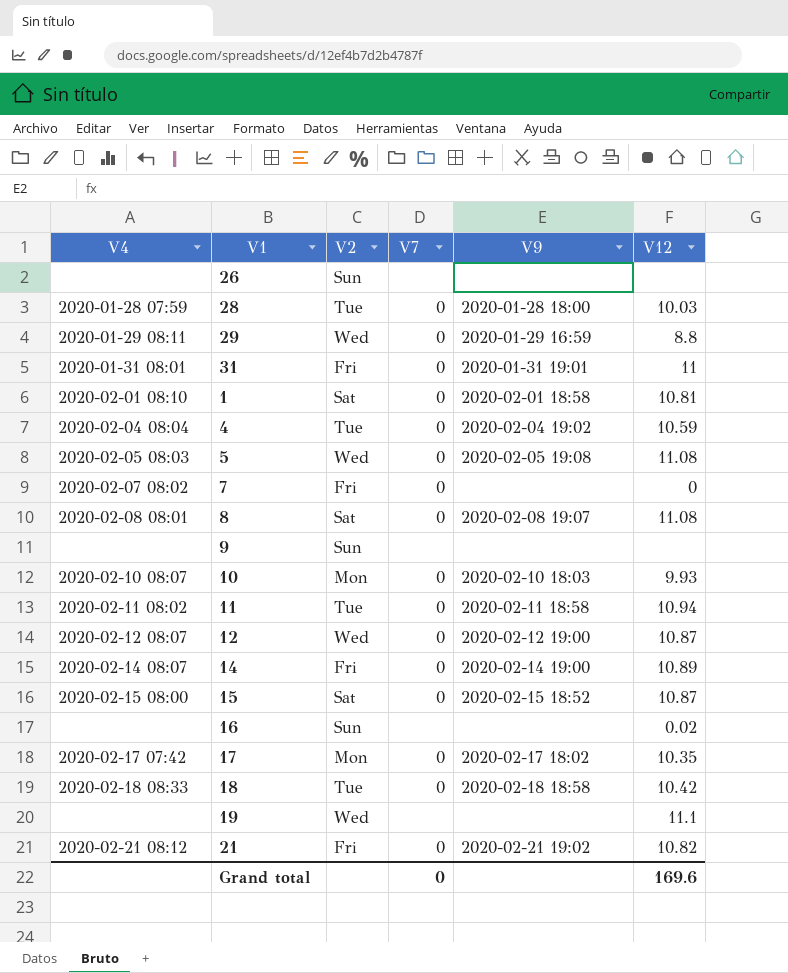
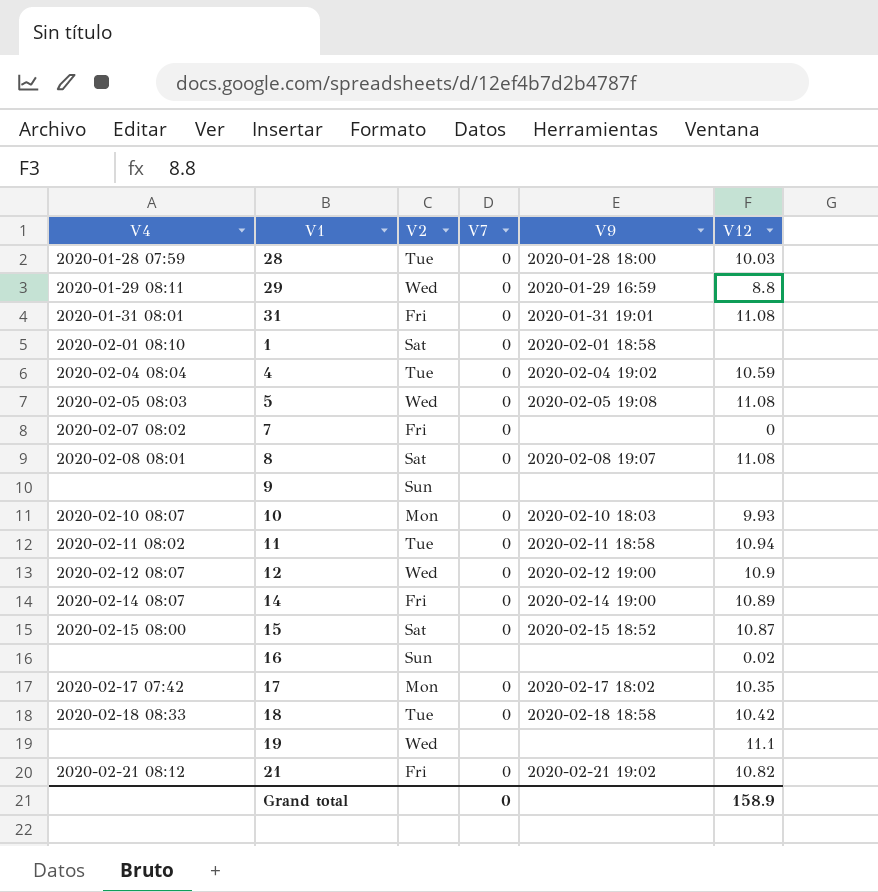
row 26: none | Sun | none | none | none -> none
31 | V12: 11 -> 11.08
1 | V12: 10.81 -> none
12 | V12: 10.87 -> 10.9
Grand total | V12: 169.6 -> 158.9

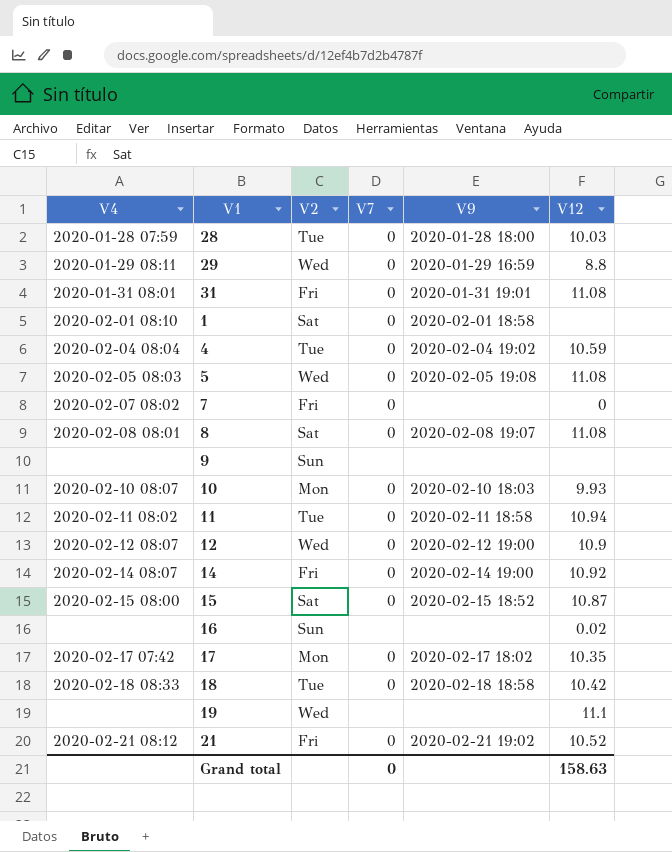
14 | V12: 10.89 -> 10.92
21 | V12: 10.82 -> 10.52
Grand total | V12: 158.9 -> 158.63

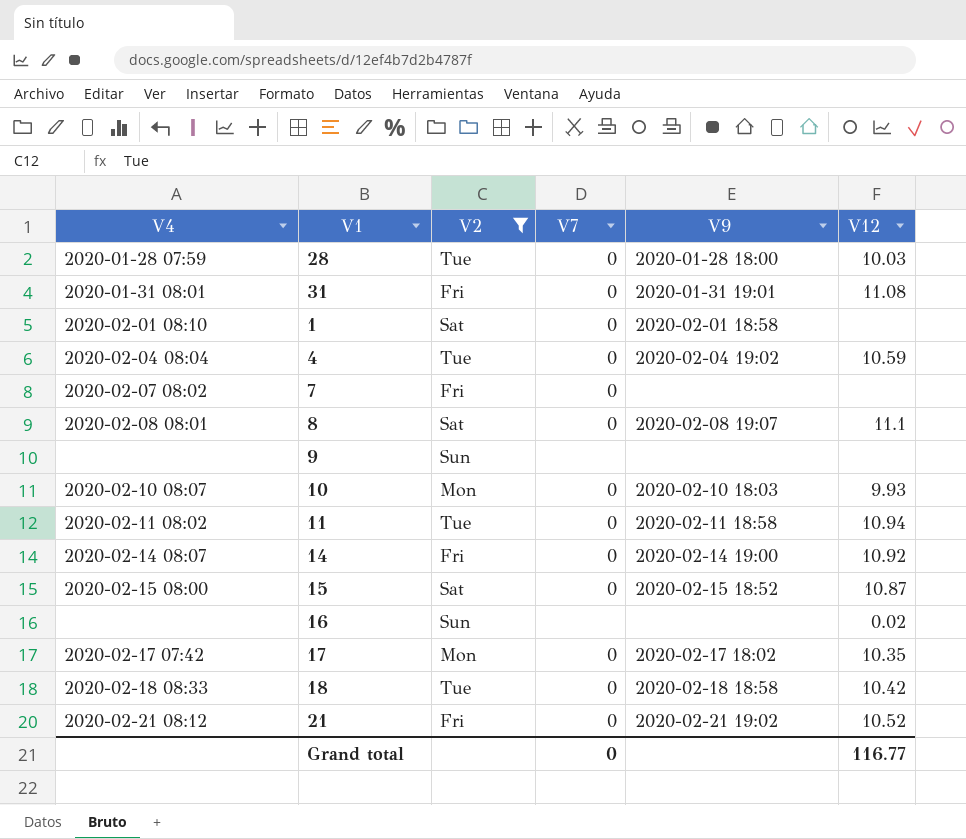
filter: none -> V2 != Wed
7 | V12: 0 -> none
8 | V12: 11.08 -> 11.1
Grand total | V12: 158.63 -> 116.77

